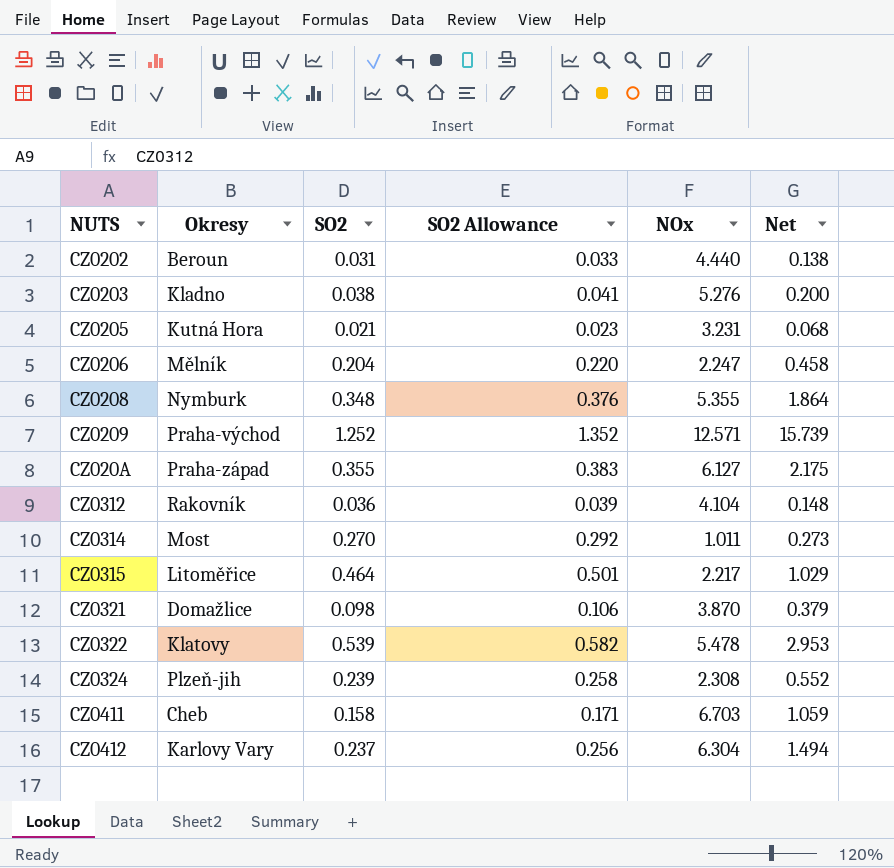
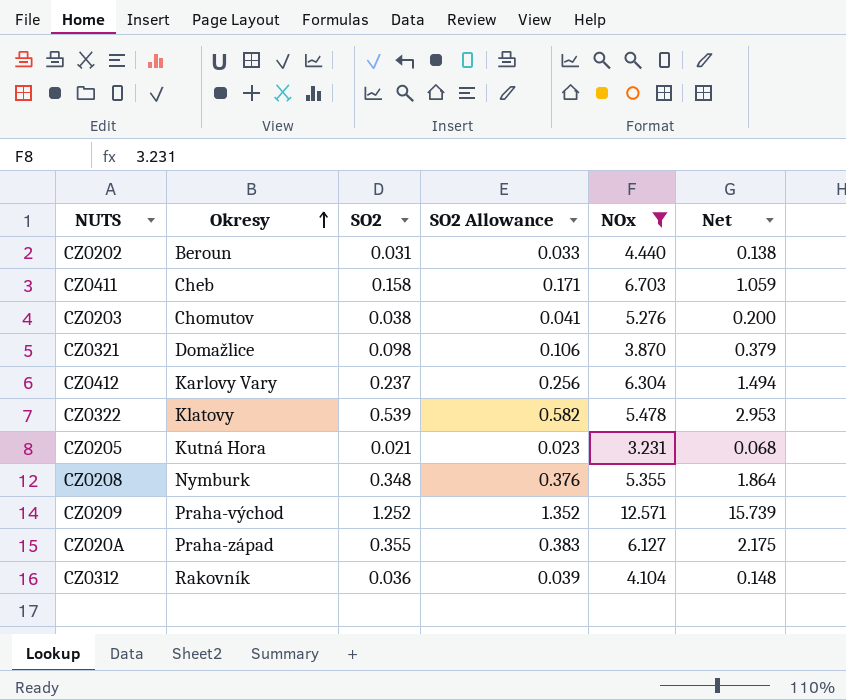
filter: none -> NOx >= 3.231
row order: none -> Okresy ascending
CZ0203 | Okresy: Kladno -> Chomutov

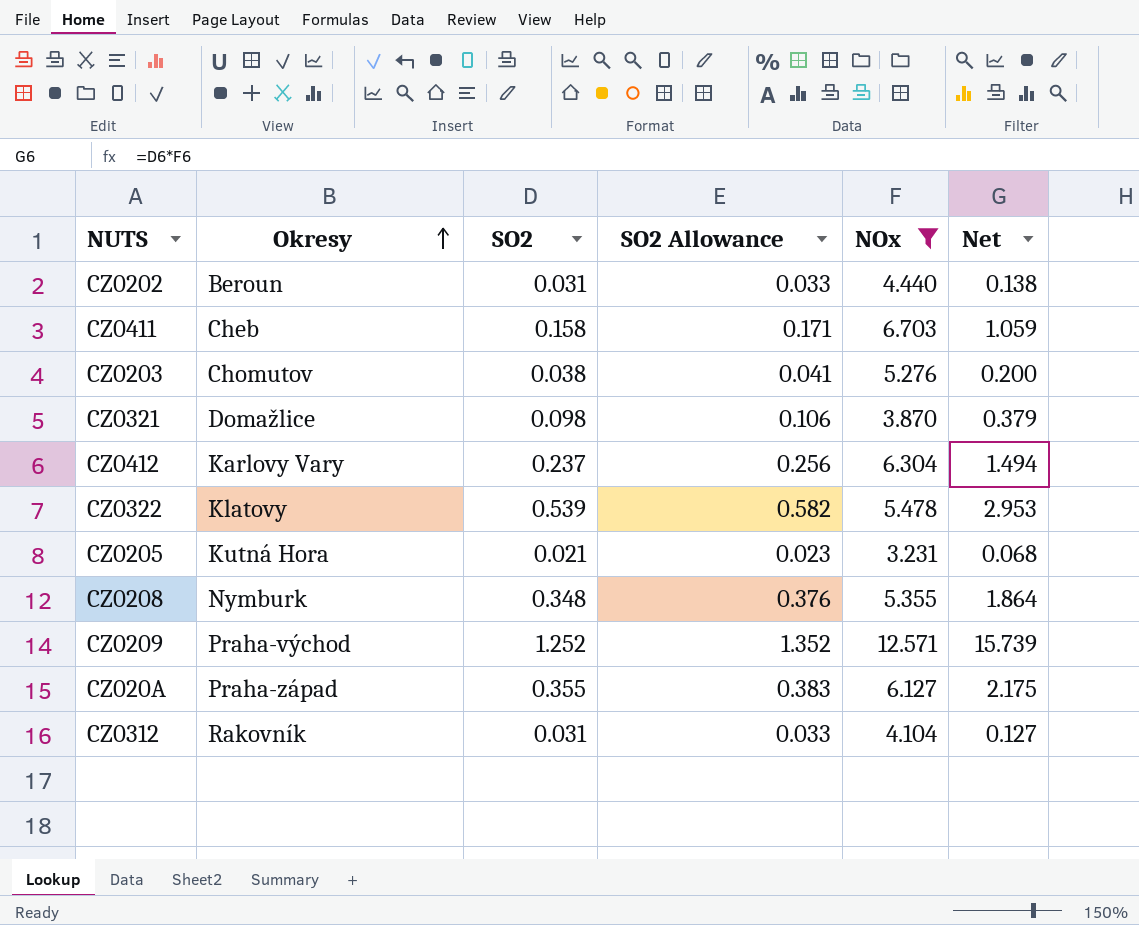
CZ0312 | SO2: 0.036 -> 0.031
CZ0312 | SO2 Allowance: 0.039 -> 0.033
CZ0312 | Net: 0.148 -> 0.127

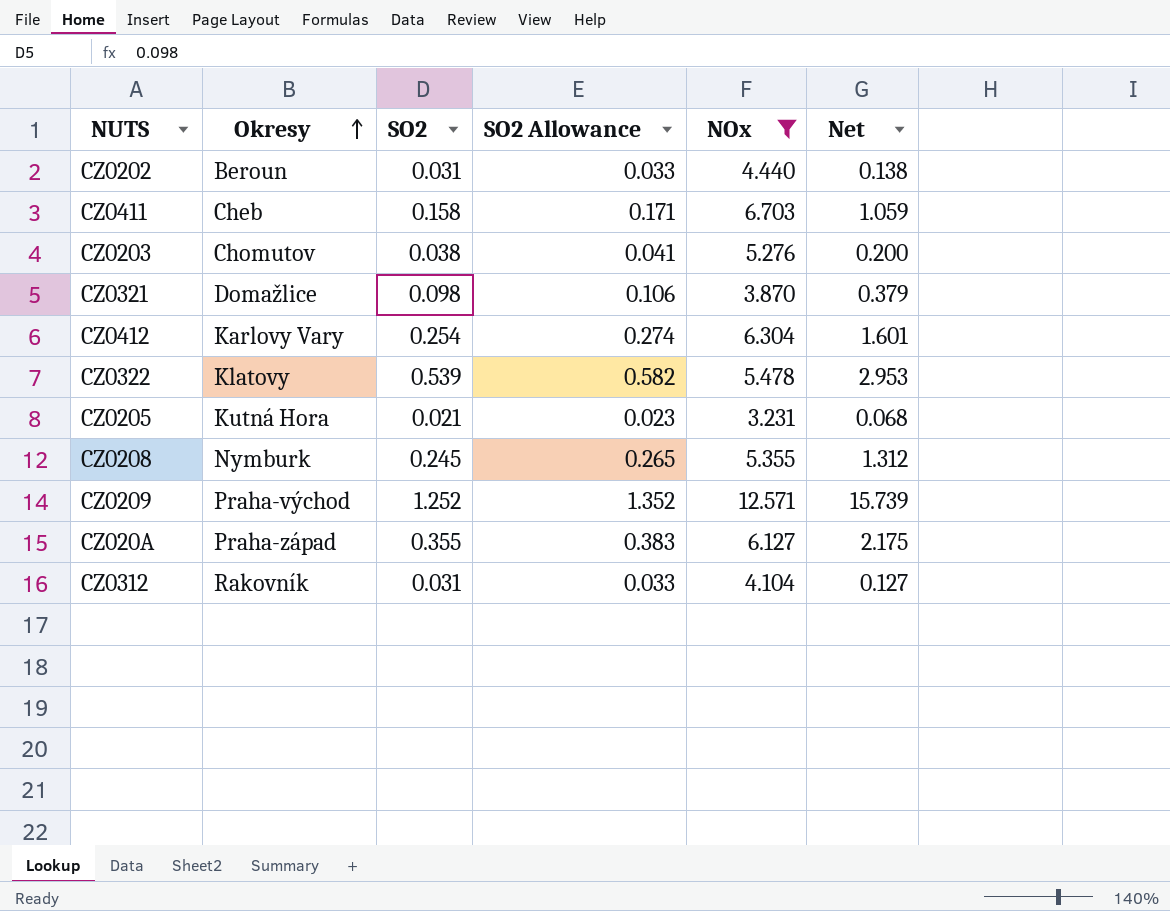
CZ0412 | SO2: 0.237 -> 0.254
CZ0412 | SO2 Allowance: 0.256 -> 0.274
CZ0412 | Net: 1.494 -> 1.601
CZ0208 | SO2: 0.348 -> 0.245
CZ0208 | SO2 Allowance: 0.376 -> 0.265
CZ0208 | Net: 1.864 -> 1.312

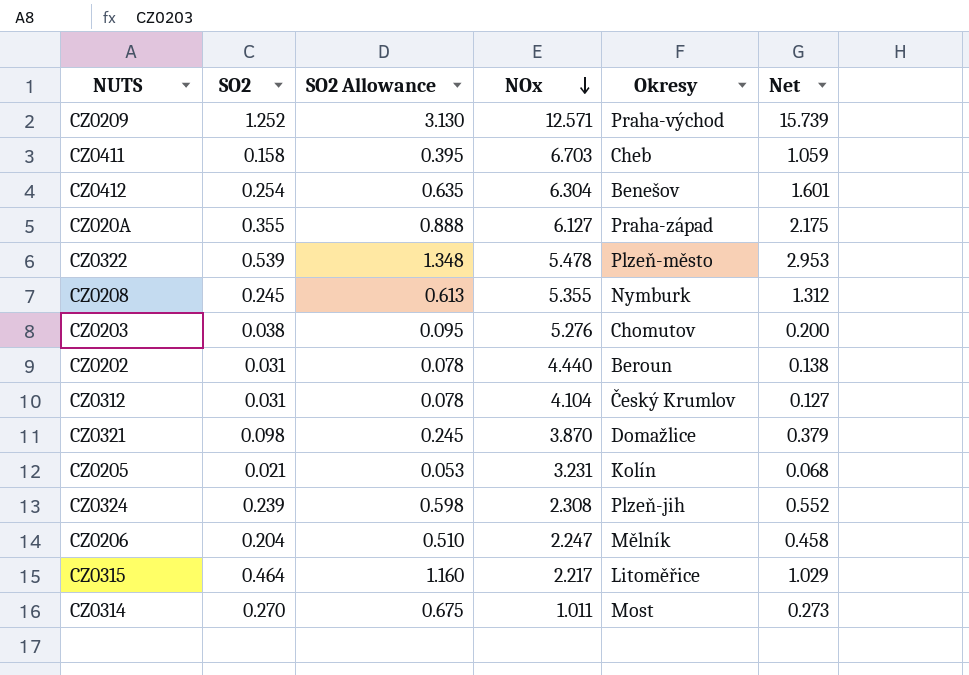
filter: NOx >= 3.231 -> none
row order: Okresy ascending -> NOx descending
column SO2 Allowance | formula: [SO2] * 1.08 -> [SO2] * 2.5
column Okresy | position: 2 -> 5
CZ0412 | Okresy: Karlovy Vary -> Benešov
CZ0322 | Okresy: Klatovy -> Plzeň-město
CZ0312 | Okresy: Rakovník -> Český Krumlov
CZ0205 | Okresy: Kutná Hora -> Kolín

